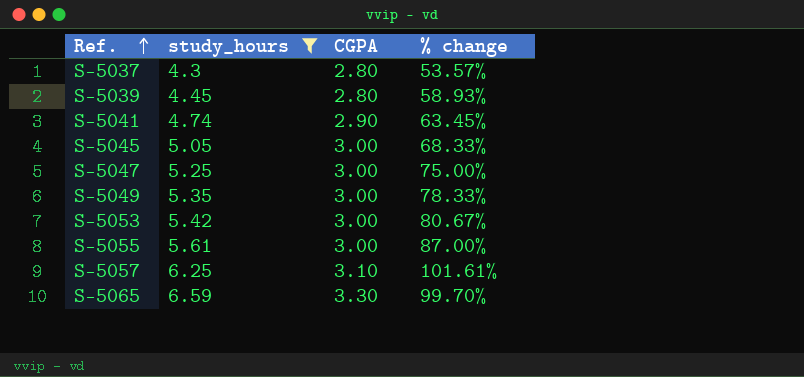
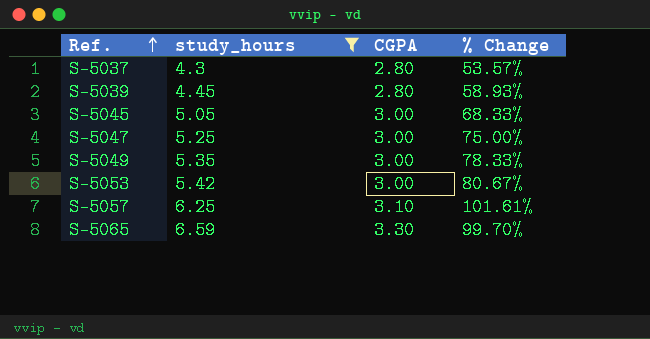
column name: % change -> % Change
row S-5041: 4.74 | 2.90 | 63.45% -> none
row S-5055: 5.61 | 3.00 | 87.00% -> none

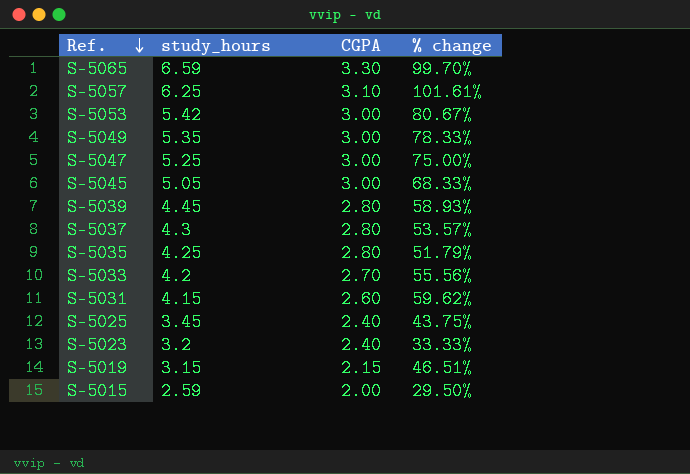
filter: study_hours >= 4.3 -> none
row order: Ref. ascending -> Ref. descending
column name: % Change -> % change

